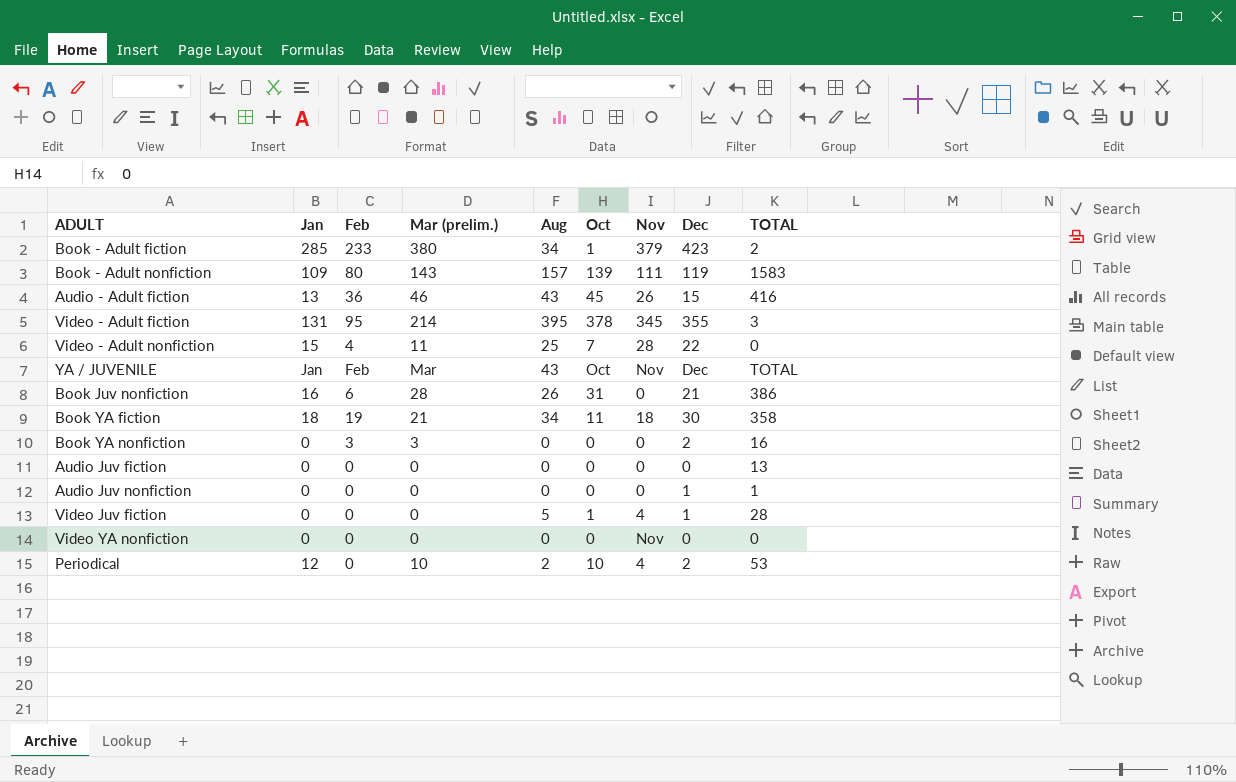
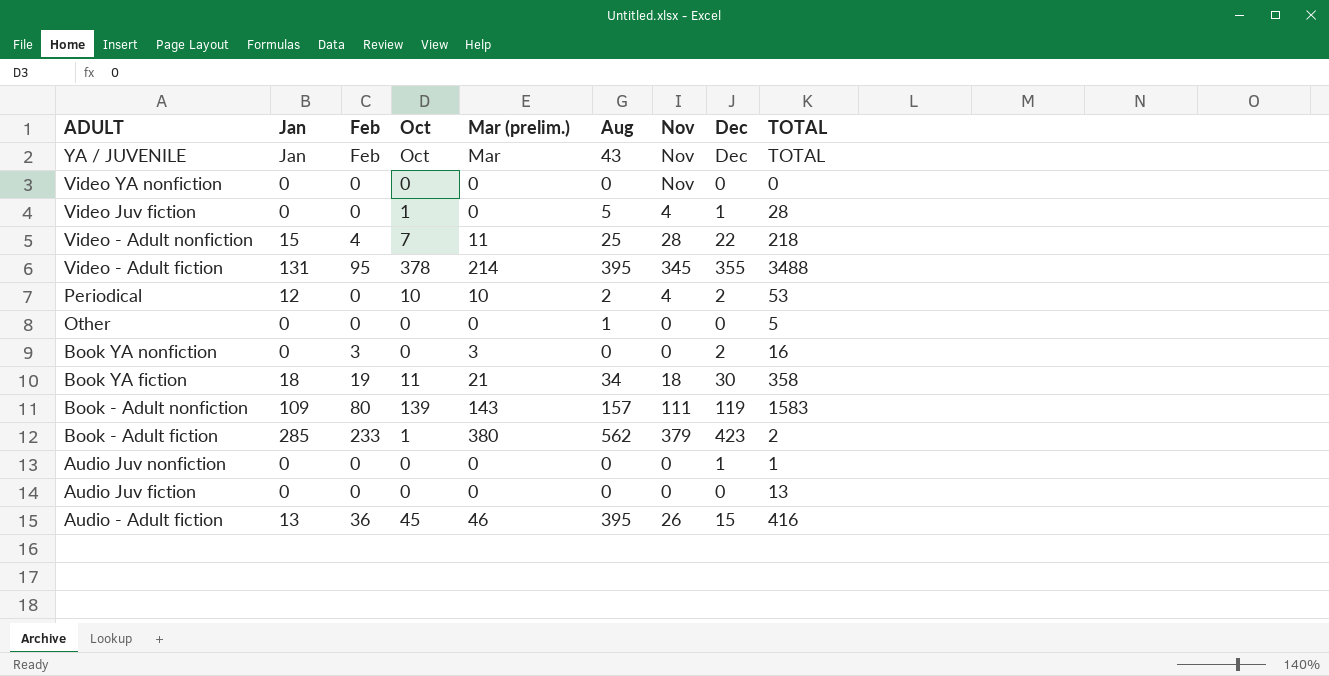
row order: none -> ADULT descending
column Oct | position: 6 -> 4
row Book Juv nonfiction: 16 | 6 | 28 | 26 | 31 | 0 | 21 | 386 -> none
Video - Adult nonfiction | TOTAL: 0 -> 218
Video - Adult fiction | TOTAL: 3 -> 3488
row Other: none -> 0 | 0 | 0 | 0 | 1 | 0 | 0 | 5
Book - Adult fiction | Aug: 34 -> 562
Audio - Adult fiction | Aug: 43 -> 395

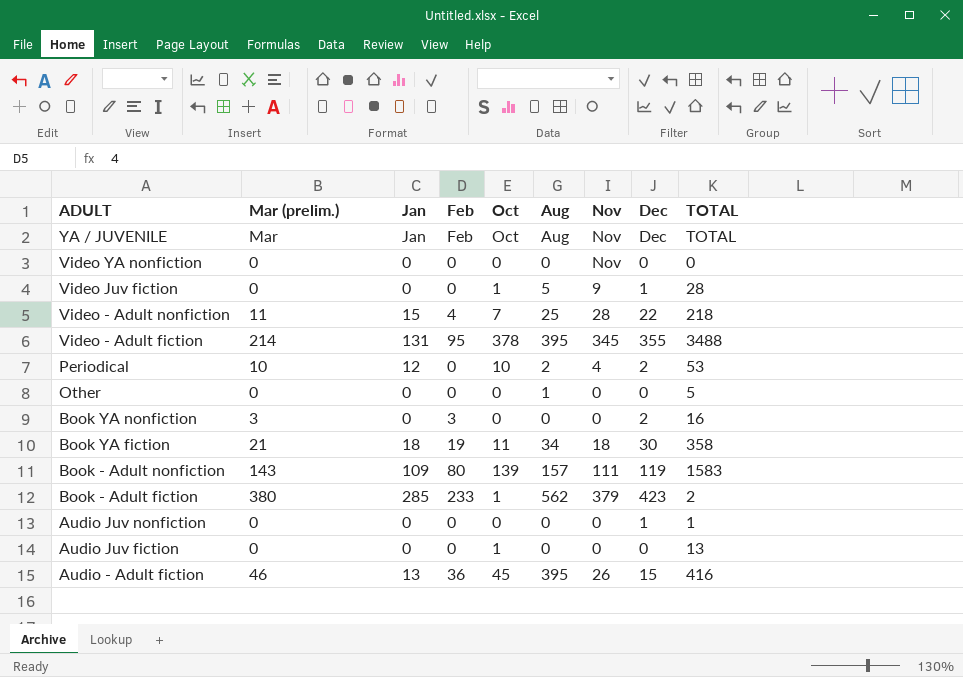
column Mar (prelim.) | position: 5 -> 2
YA / JUVENILE | Aug: 43 -> Aug
Video Juv fiction | Nov: 4 -> 9
Audio Juv fiction | Oct: 0 -> 1

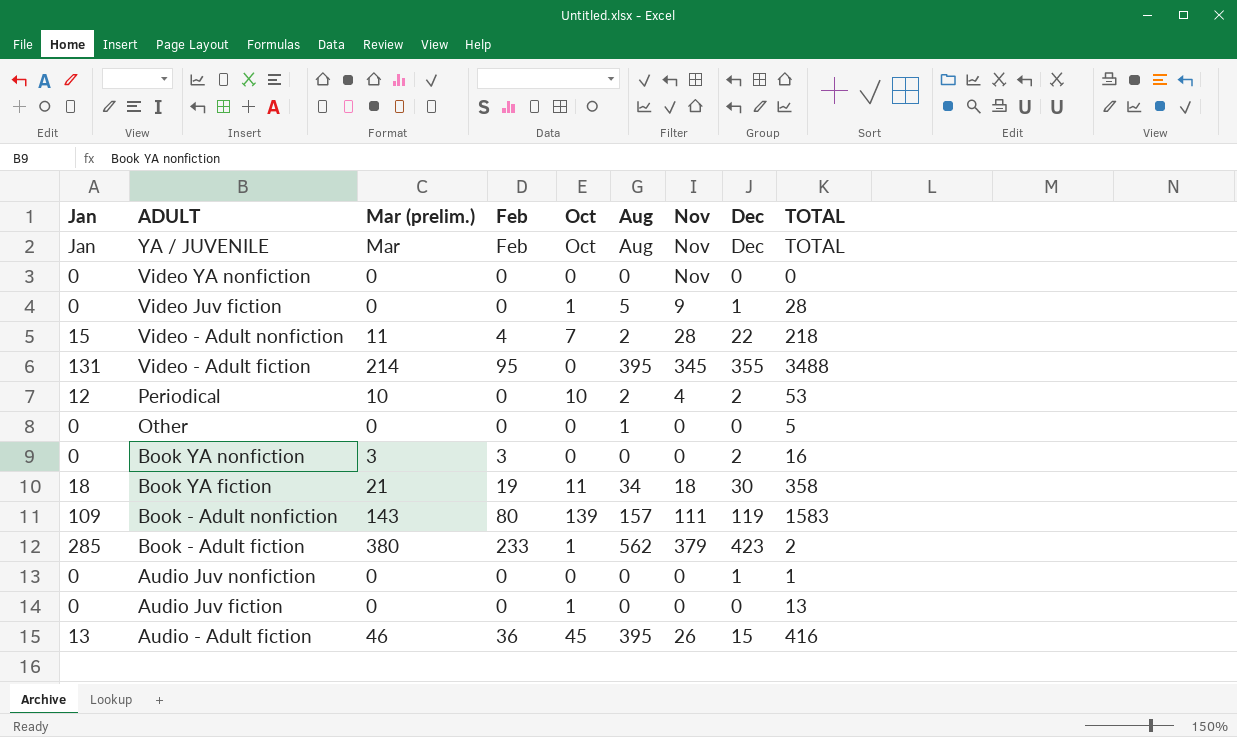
column Jan | position: 3 -> 1
Video - Adult nonfiction | Aug: 25 -> 2
Video - Adult fiction | Oct: 378 -> 0

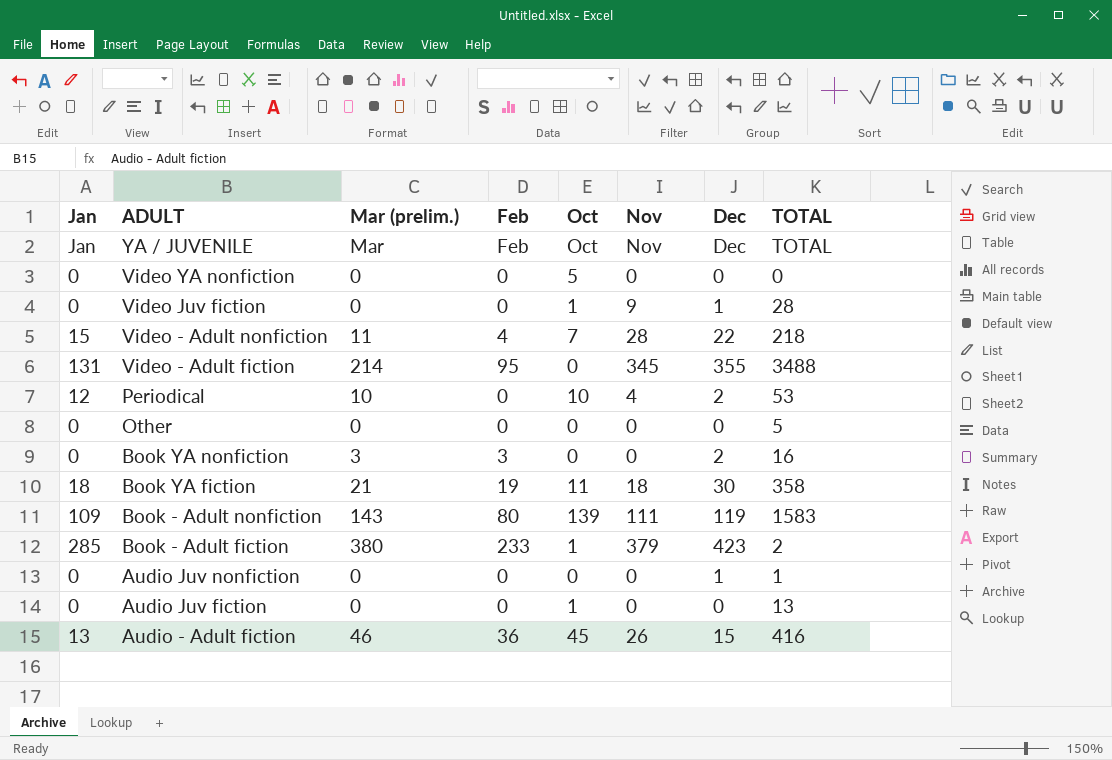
column Aug | position: 6 -> none
Video YA nonfiction | Oct: 0 -> 5
Video YA nonfiction | Nov: Nov -> 0

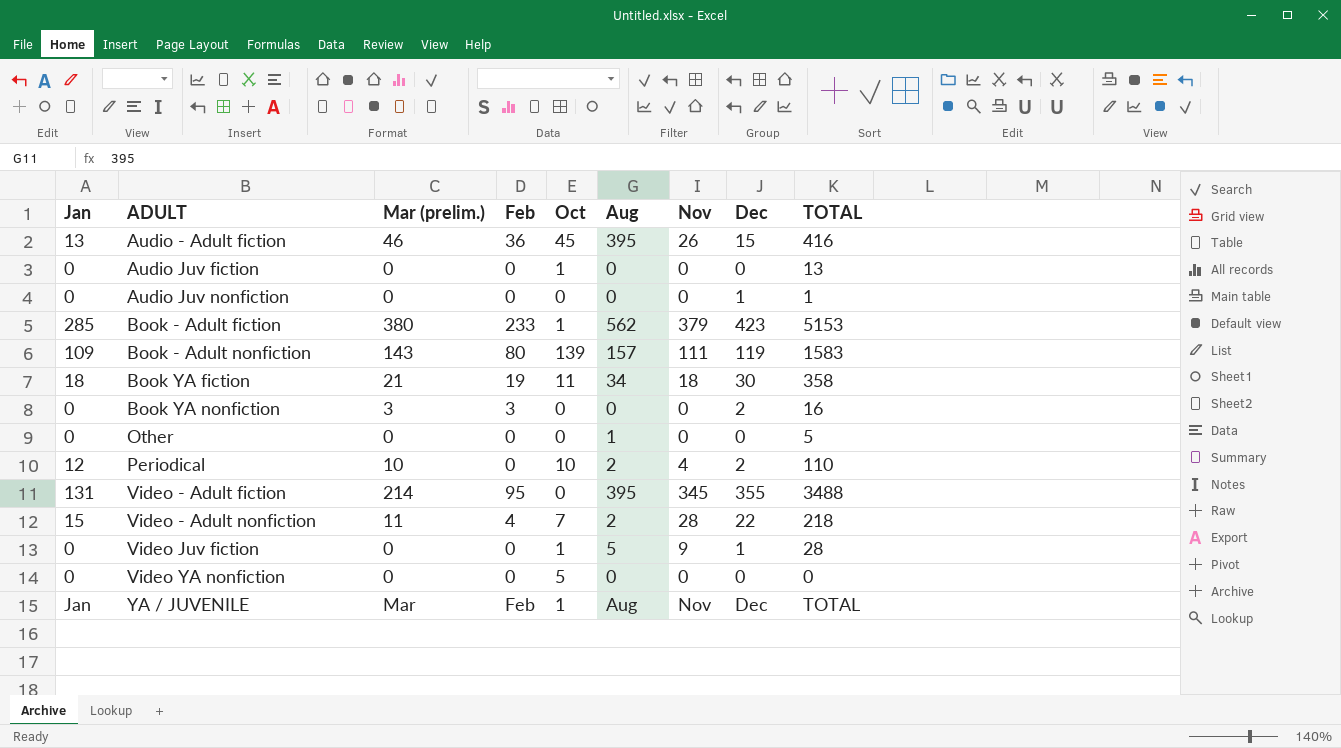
row order: ADULT descending -> ADULT ascending
column Aug | position: none -> 6
Book - Adult fiction | TOTAL: 2 -> 5153
Periodical | TOTAL: 53 -> 110
YA / JUVENILE | Oct: Oct -> 1

